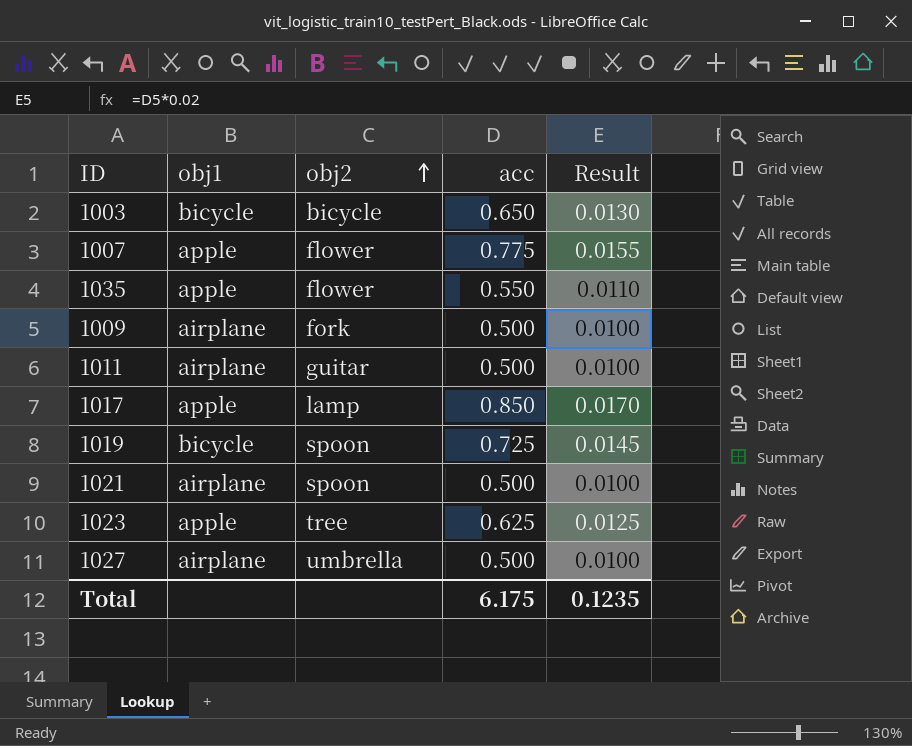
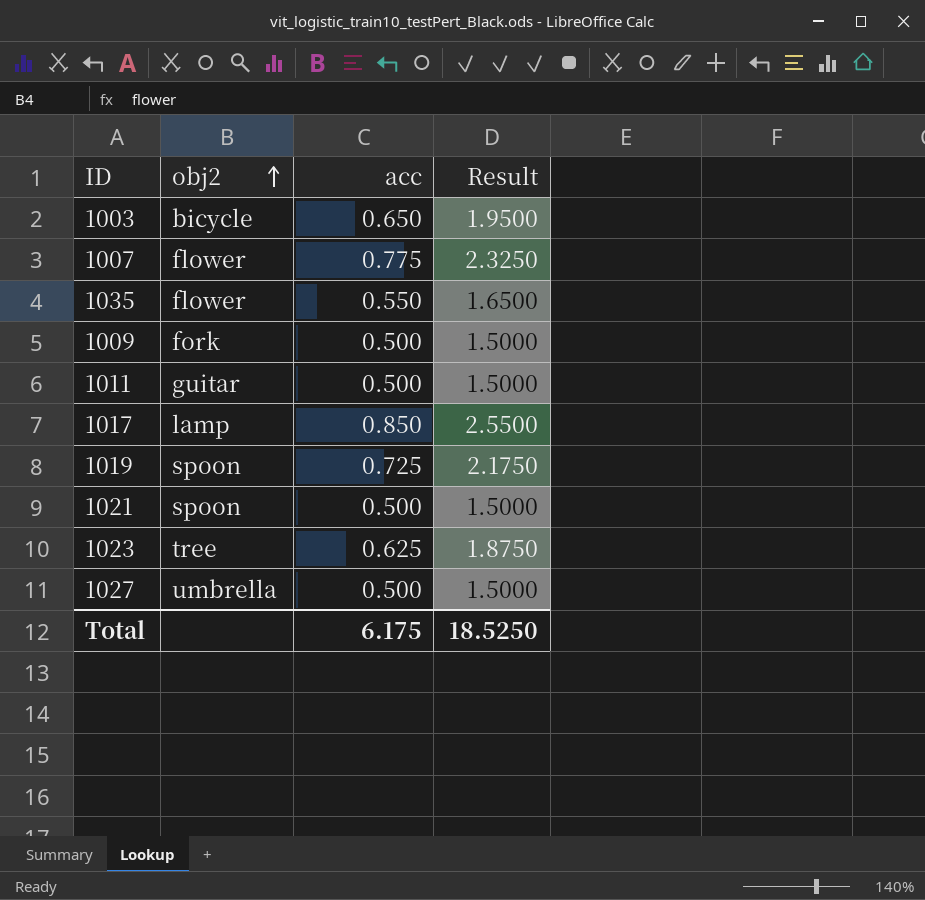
column obj1 | position: 2 -> none
column Result | formula: [acc] * 0.02 -> [acc] * 3
Total | Result: 0.1235 -> 18.5250

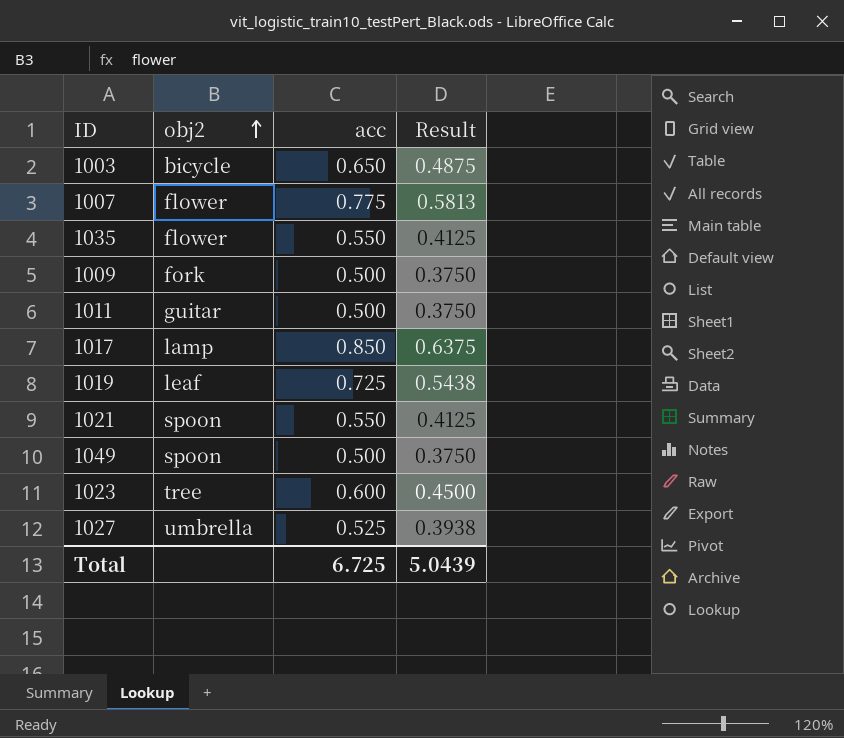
column Result | formula: [acc] * 3 -> [acc] * 0.75
1019 | obj2: spoon -> leaf
1021 | acc: 0.500 -> 0.550
row 1049: none -> spoon | 0.500 | 0.3750
1023 | acc: 0.625 -> 0.600
1027 | acc: 0.500 -> 0.525
Total | acc: 6.175 -> 6.725
Total | Result: 18.5250 -> 5.0439

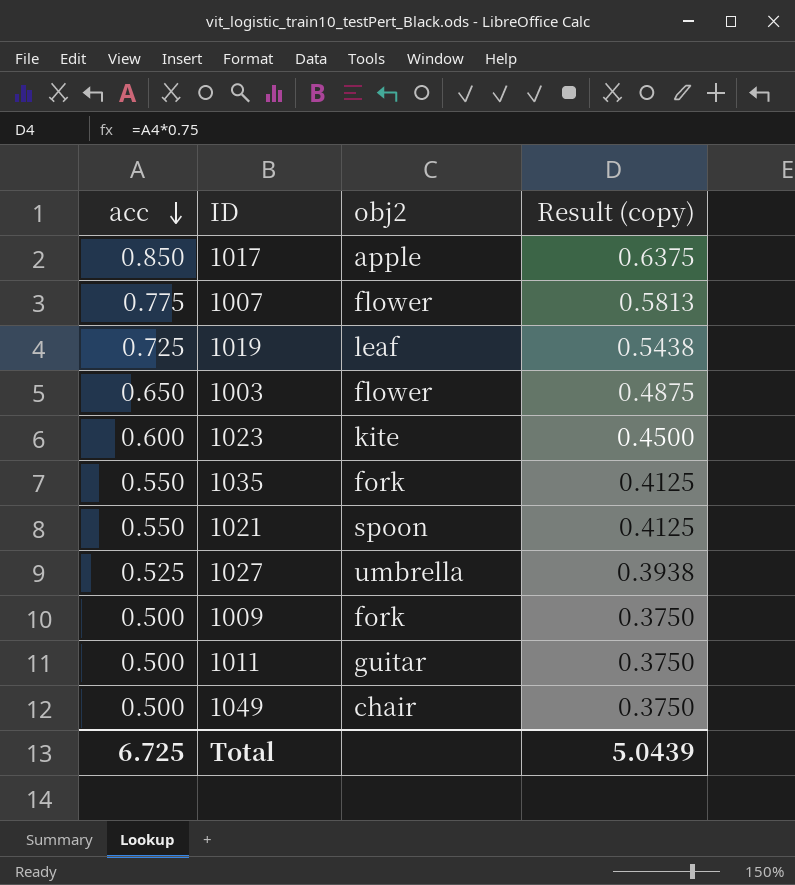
row order: obj2 ascending -> acc descending
column acc | position: 3 -> 1
column name: Result -> Result (copy)
1017 | obj2: lamp -> apple
1003 | obj2: bicycle -> flower
1023 | obj2: tree -> kite
1035 | obj2: flower -> fork
1049 | obj2: spoon -> chair

